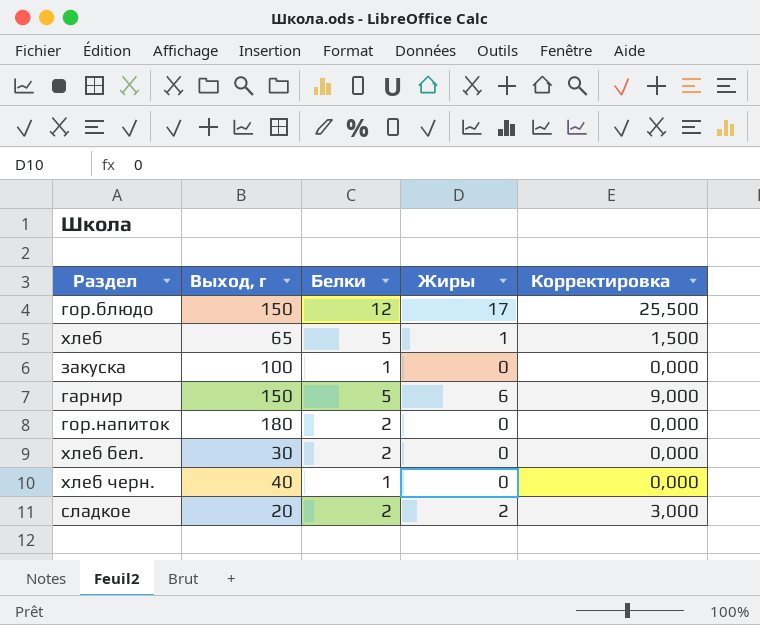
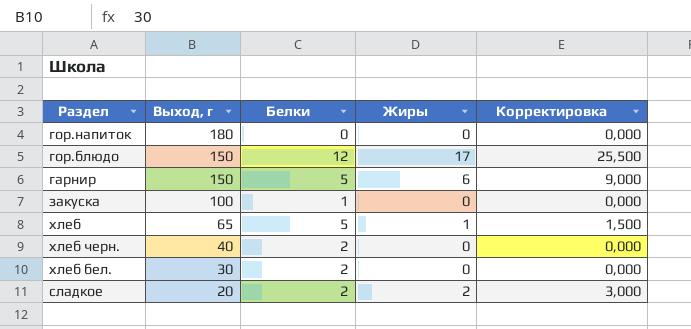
row order: none -> Выход, г descending
гор.напиток | Белки: 2 -> 0
хлеб черн. | Белки: 1 -> 2

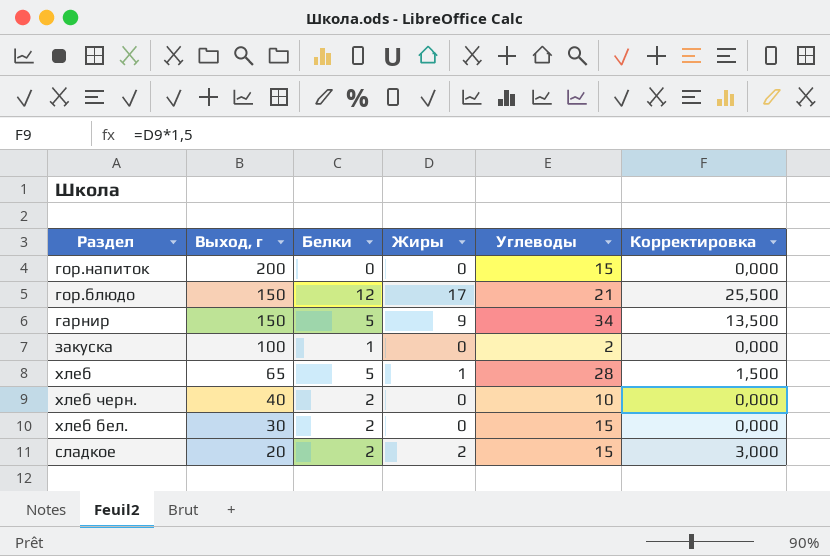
column Углеводы | position: none -> 5
гор.напиток | Выход, г: 180 -> 200
гарнир | Жиры: 6 -> 9
гарнир | Корректировка: 9,000 -> 13,500

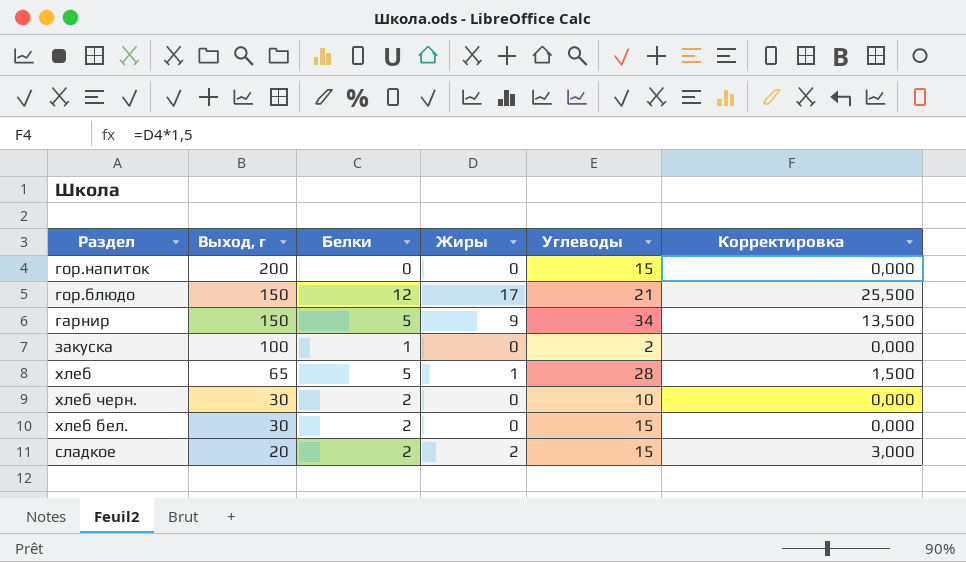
хлеб черн. | Выход, г: 40 -> 30

